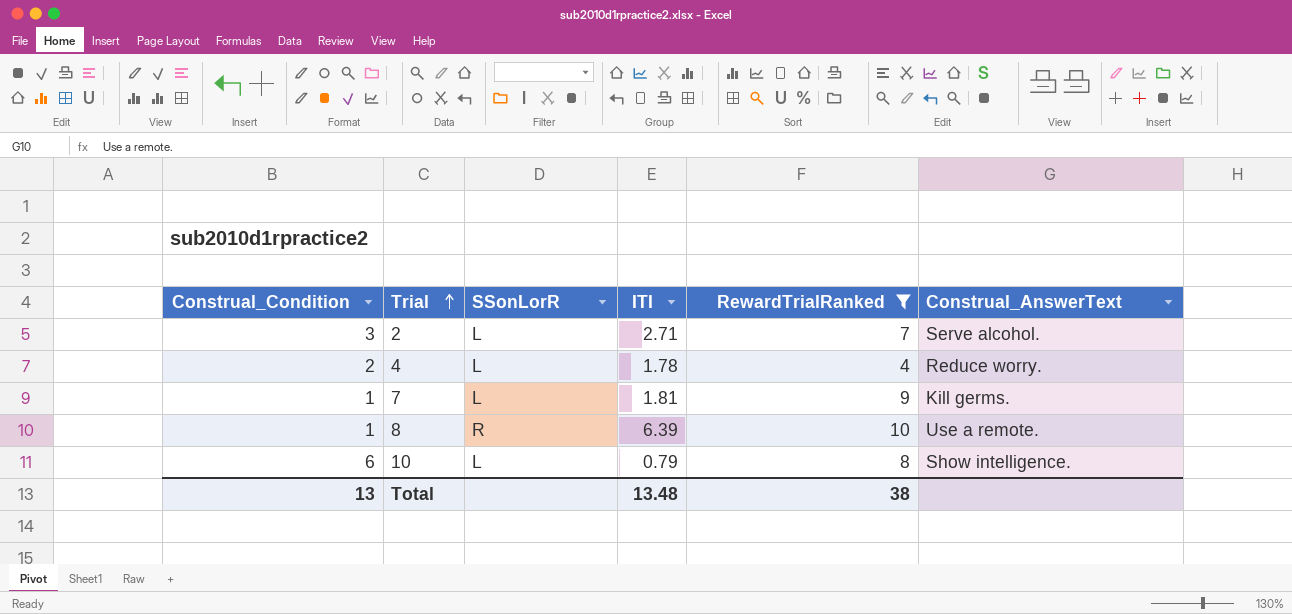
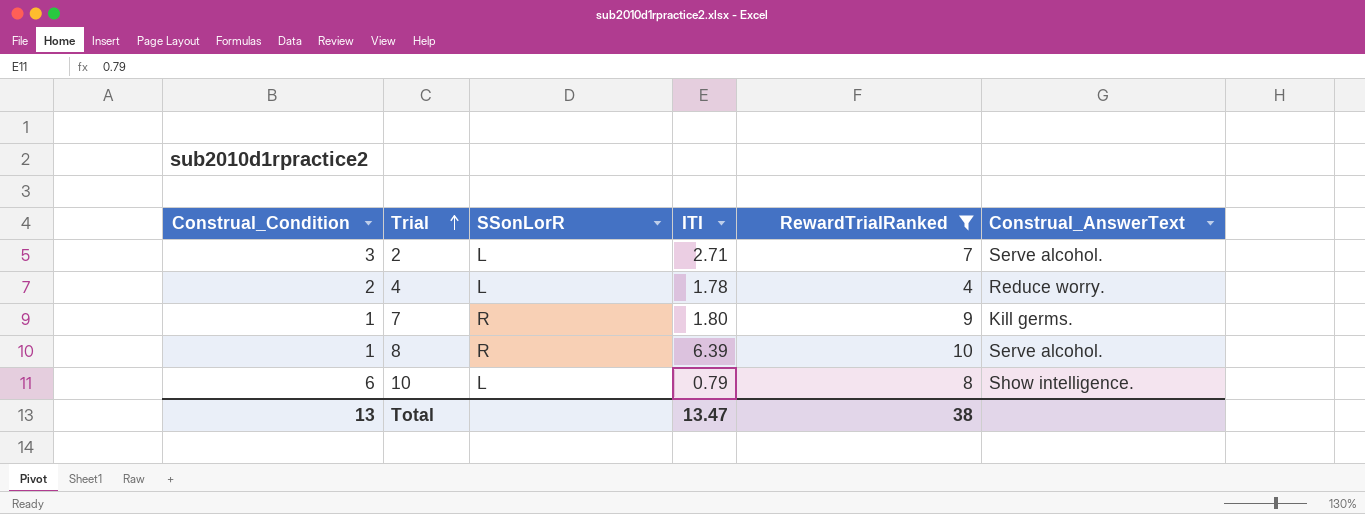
7 | SSonLorR: L -> R
7 | ITI: 1.81 -> 1.80
8 | Construal_AnswerText: Use a remote. -> Serve alcohol.
Total | ITI: 13.48 -> 13.47

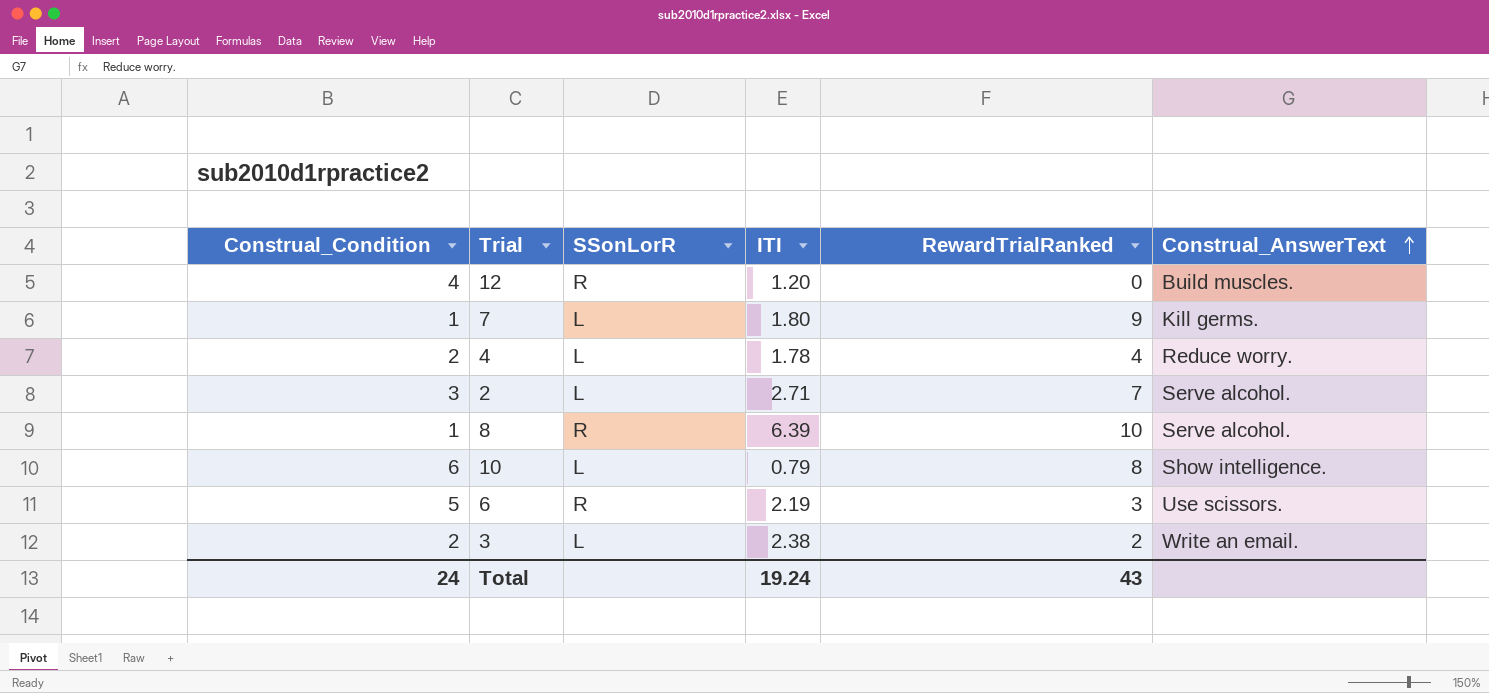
filter: RewardTrialRanked >= 4 -> none
row order: Trial ascending -> Construal_AnswerText ascending
7 | SSonLorR: R -> L
Total | Construal_Condition: 13 -> 24
Total | ITI: 13.47 -> 19.24
Total | RewardTrialRanked: 38 -> 43

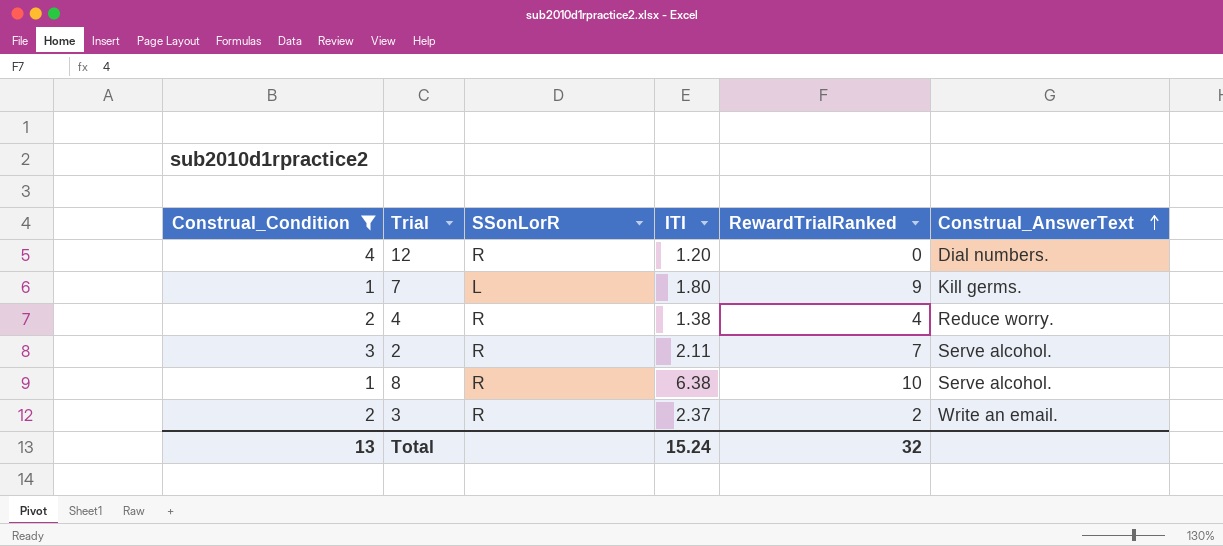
filter: none -> Construal_Condition <= 4
12 | Construal_AnswerText: Build muscles. -> Dial numbers.
4 | SSonLorR: L -> R
4 | ITI: 1.78 -> 1.38
2 | SSonLorR: L -> R
2 | ITI: 2.71 -> 2.11
8 | ITI: 6.39 -> 6.38
3 | SSonLorR: L -> R
3 | ITI: 2.38 -> 2.37
Total | Construal_Condition: 24 -> 13
Total | ITI: 19.24 -> 15.24
Total | RewardTrialRanked: 43 -> 32

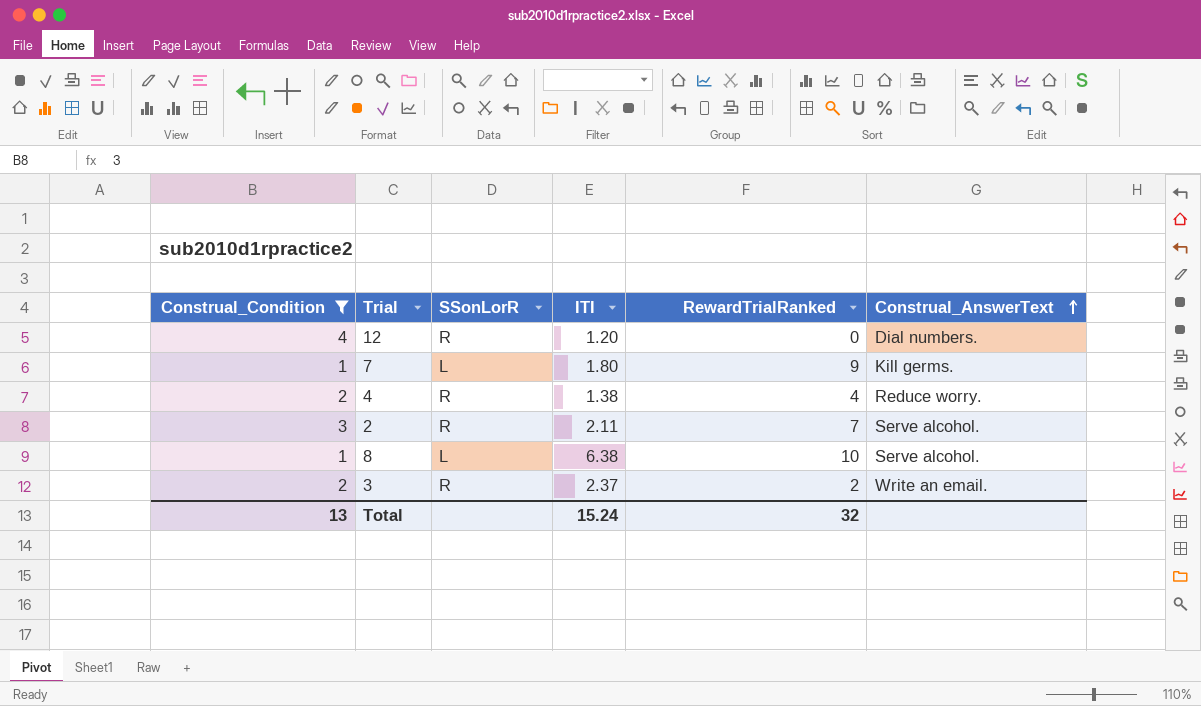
8 | SSonLorR: R -> L

